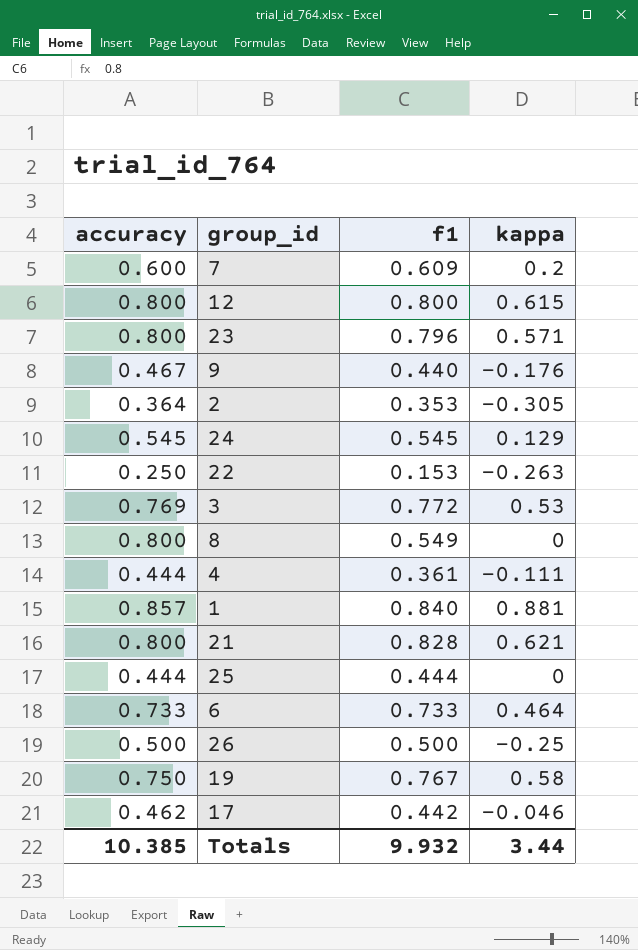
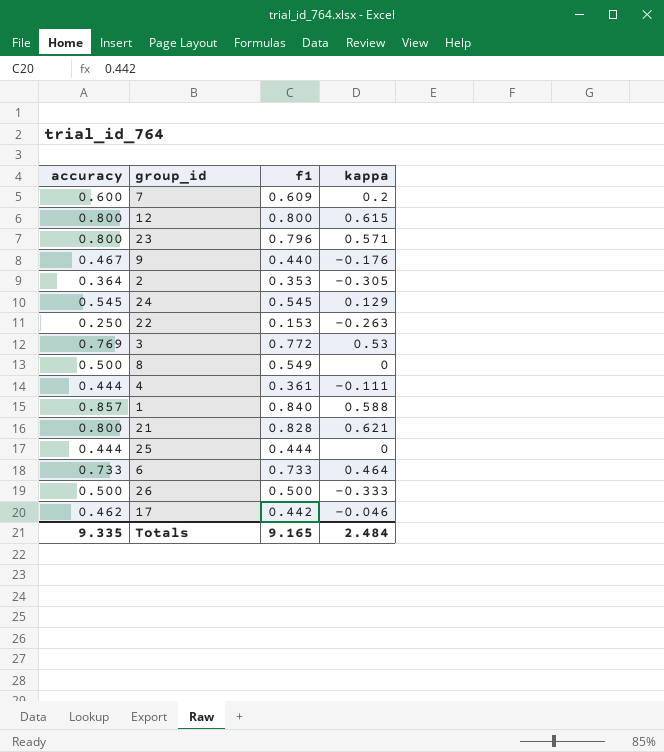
row 19: 0.750 | 0.767 | 0.58 -> none
8 | accuracy: 0.800 -> 0.500
1 | kappa: 0.881 -> 0.588
26 | kappa: -0.25 -> -0.333
Totals | accuracy: 10.385 -> 9.335
Totals | f1: 9.932 -> 9.165
Totals | kappa: 3.44 -> 2.484

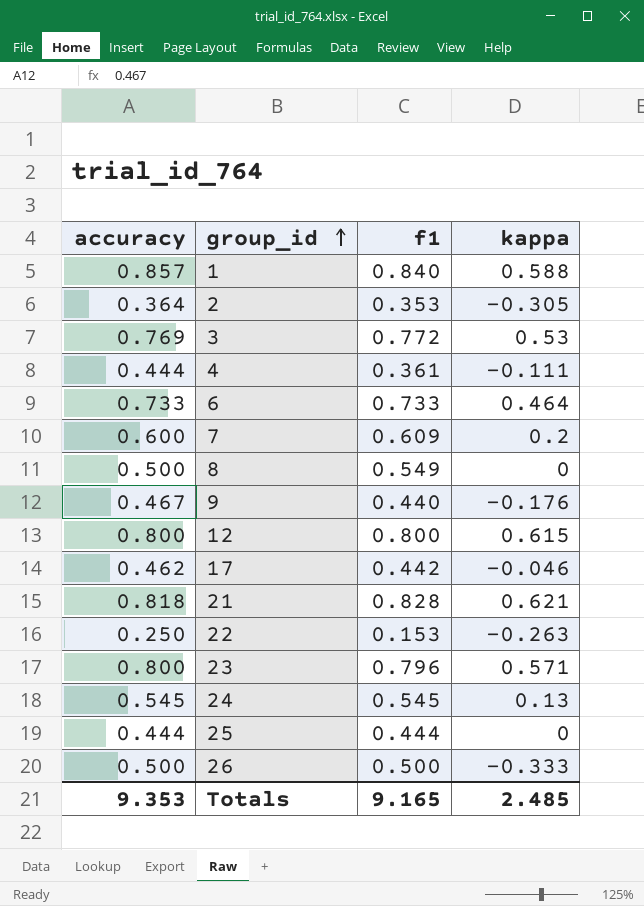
row order: none -> group_id ascending
21 | accuracy: 0.800 -> 0.818
24 | kappa: 0.129 -> 0.13
Totals | accuracy: 9.335 -> 9.353
Totals | kappa: 2.484 -> 2.485

